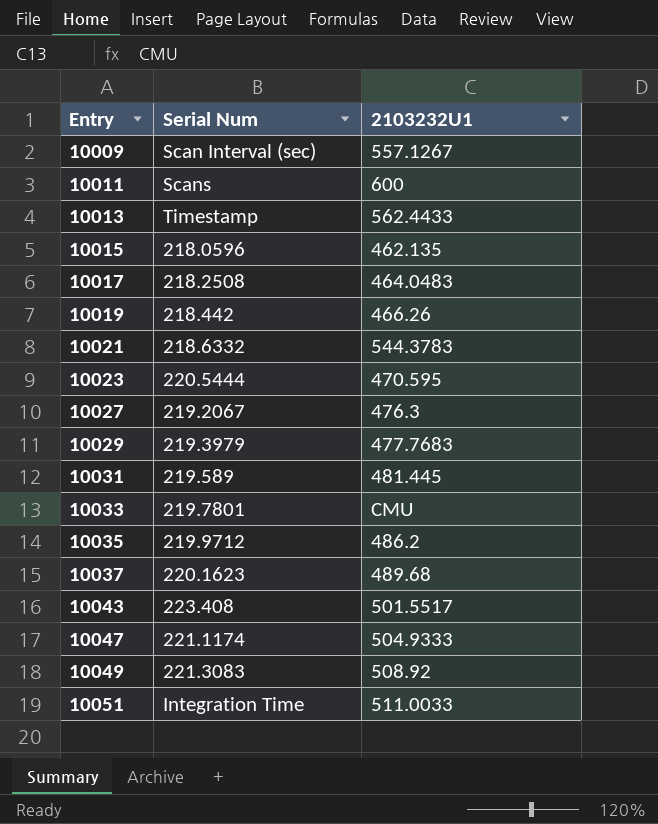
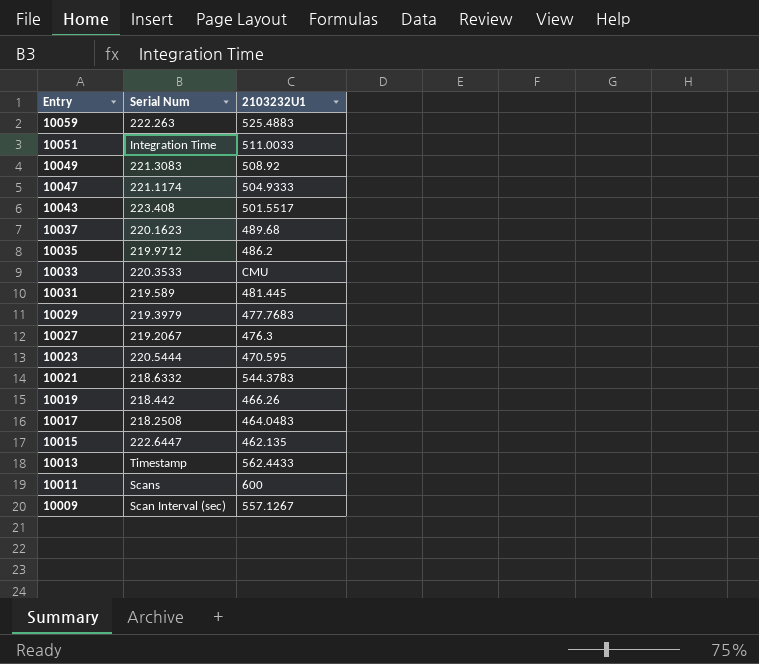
row order: Entry ascending -> Entry descending
row 10059: none -> 222.263 | 525.4883
10033 | Serial Num: 219.7801 -> 220.3533
10015 | Serial Num: 218.0596 -> 222.6447

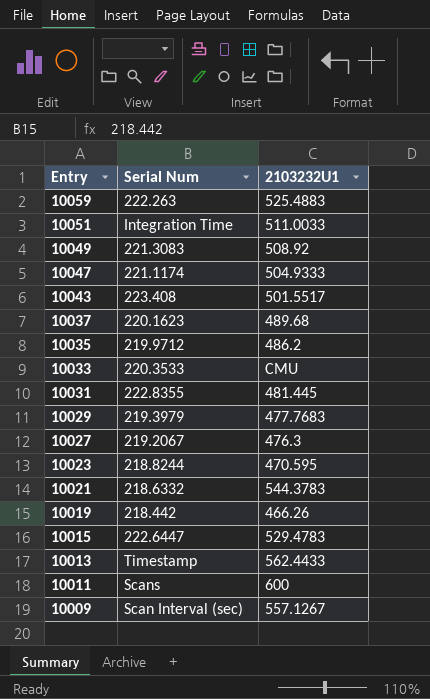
row 10017: 218.2508 | 464.0483 -> none
10031 | Serial Num: 219.589 -> 222.8355
10023 | Serial Num: 220.5444 -> 218.8244
10015 | 2103232U1: 462.135 -> 529.4783

